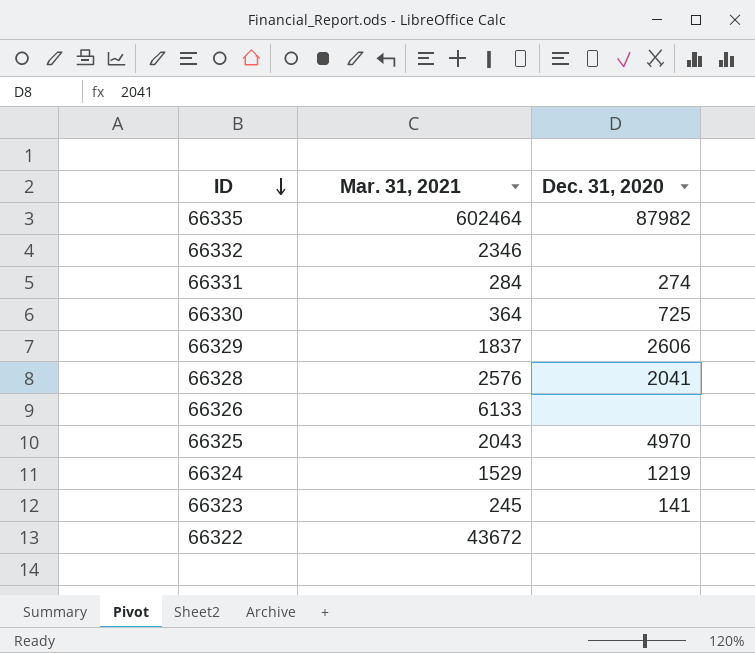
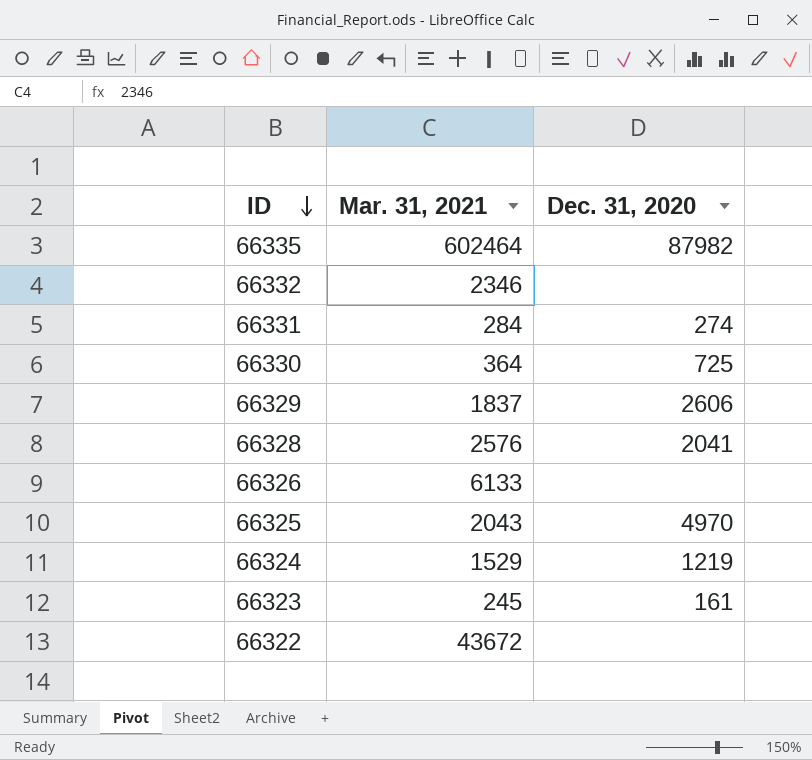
66323 | Dec. 31, 2020: 141 -> 161

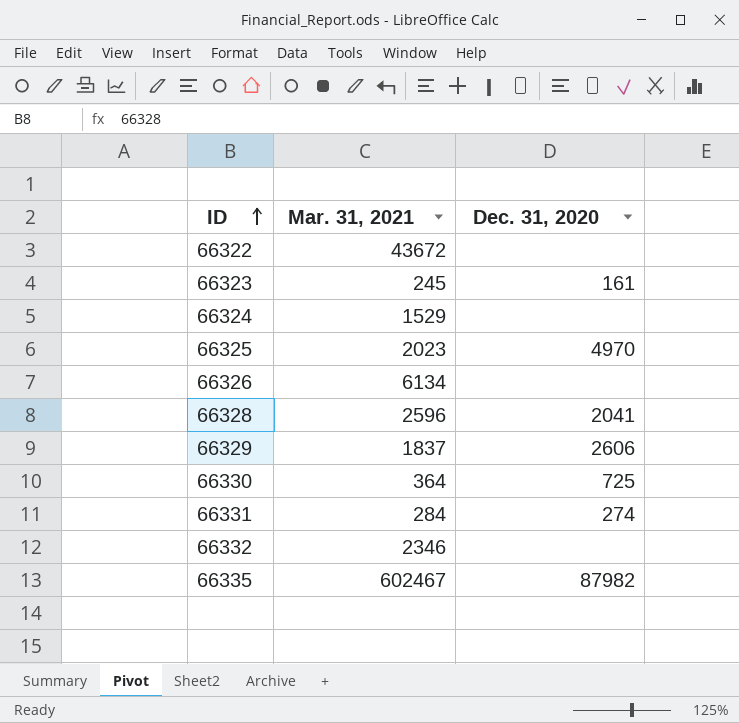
row order: ID descending -> ID ascending
66324 | Dec. 31, 2020: 1219 -> none
66325 | Mar. 31, 2021: 2043 -> 2023
66326 | Mar. 31, 2021: 6133 -> 6134
66328 | Mar. 31, 2021: 2576 -> 2596
66335 | Mar. 31, 2021: 602464 -> 602467

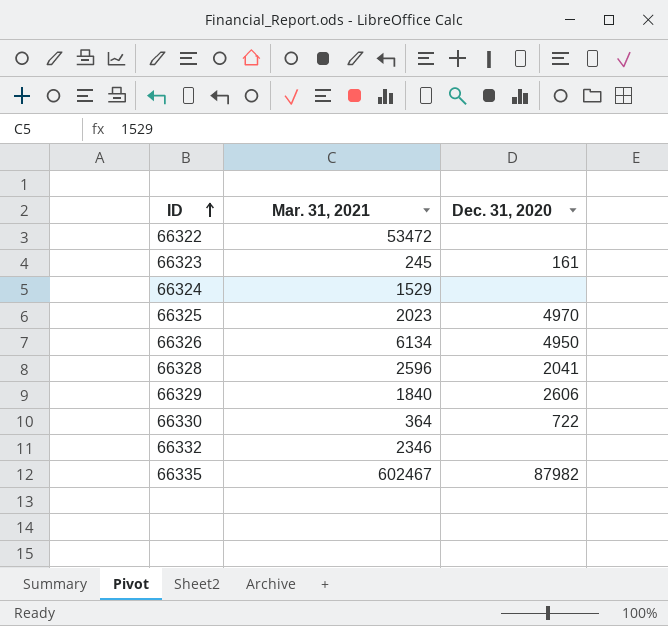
row 66331: 284 | 274 -> none
66322 | Mar. 31, 2021: 43672 -> 53472
66326 | Dec. 31, 2020: none -> 4950
66329 | Mar. 31, 2021: 1837 -> 1840
66330 | Dec. 31, 2020: 725 -> 722

